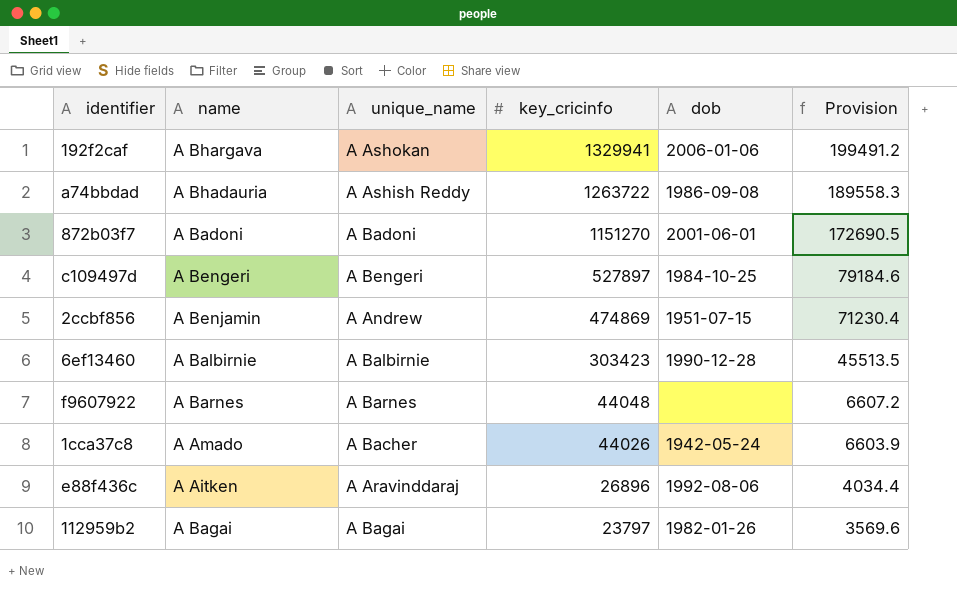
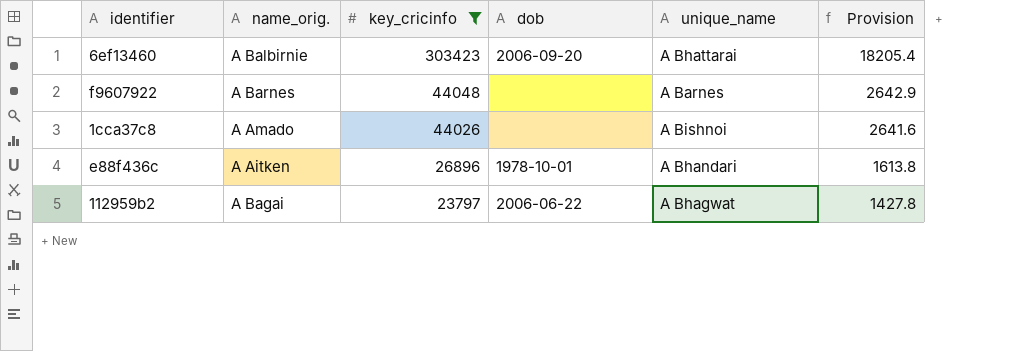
filter: none -> key_cricinfo <= 303423
column name: name -> name_orig.
column unique_name | position: 3 -> 5
column Provision | formula: [key_cricinfo] * 0.15 -> [key_cricinfo] * 0.06
6ef13460 | dob: 1990-12-28 -> 2006-09-20
6ef13460 | unique_name: A Balbirnie -> A Bhattarai
1cca37c8 | dob: 1942-05-24 -> none
1cca37c8 | unique_name: A Bacher -> A Bishnoi
e88f436c | dob: 1992-08-06 -> 1978-10-01
e88f436c | unique_name: A Aravinddaraj -> A Bhandari
112959b2 | dob: 1982-01-26 -> 2006-06-22
112959b2 | unique_name: A Bagai -> A Bhagwat

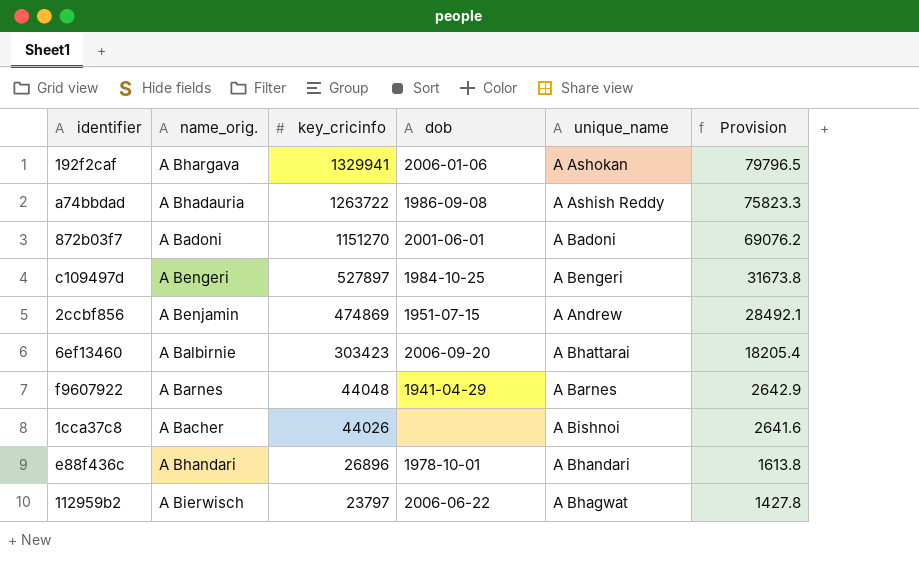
filter: key_cricinfo <= 303423 -> none
f9607922 | dob: none -> 1941-04-29
1cca37c8 | name_orig.: A Amado -> A Bacher
e88f436c | name_orig.: A Aitken -> A Bhandari
112959b2 | name_orig.: A Bagai -> A Bierwisch

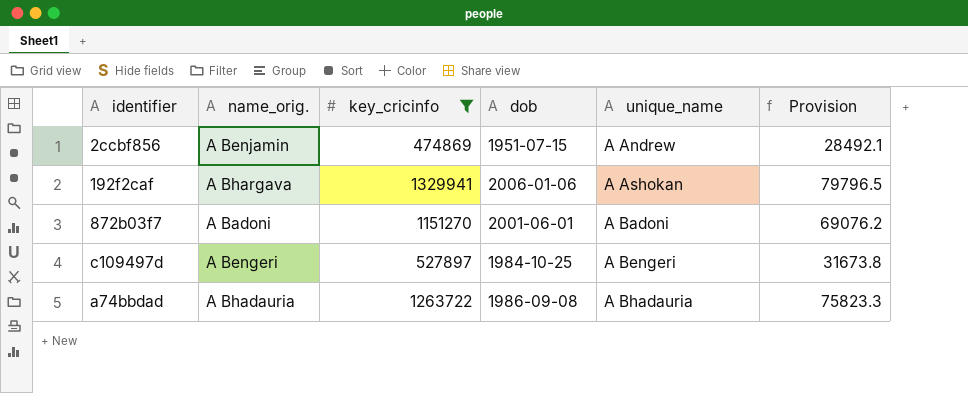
filter: none -> key_cricinfo >= 474869
row order: key_cricinfo descending -> unique_name ascending
a74bbdad | unique_name: A Ashish Reddy -> A Bhadauria

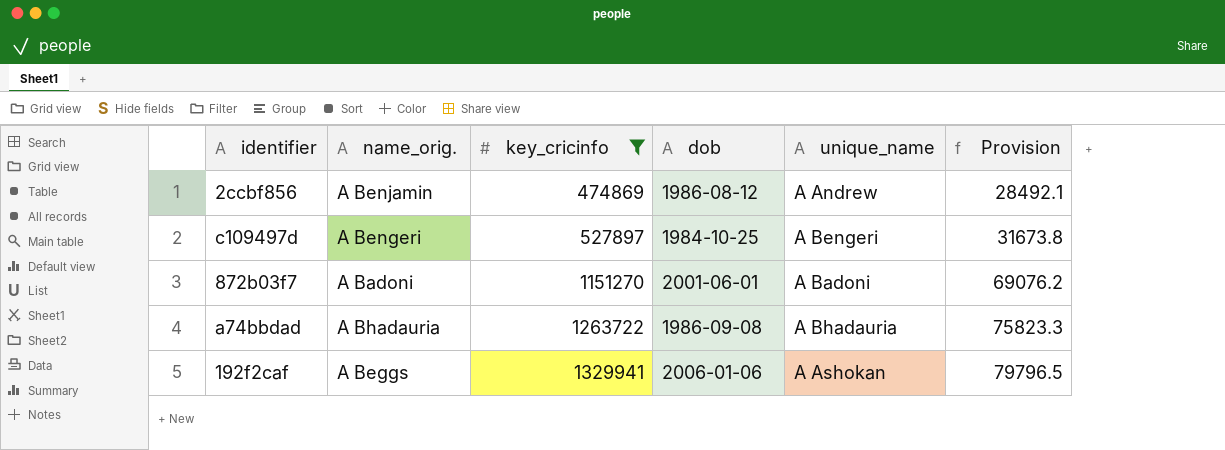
row order: unique_name ascending -> key_cricinfo ascending
2ccbf856 | dob: 1951-07-15 -> 1986-08-12
192f2caf | name_orig.: A Bhargava -> A Beggs

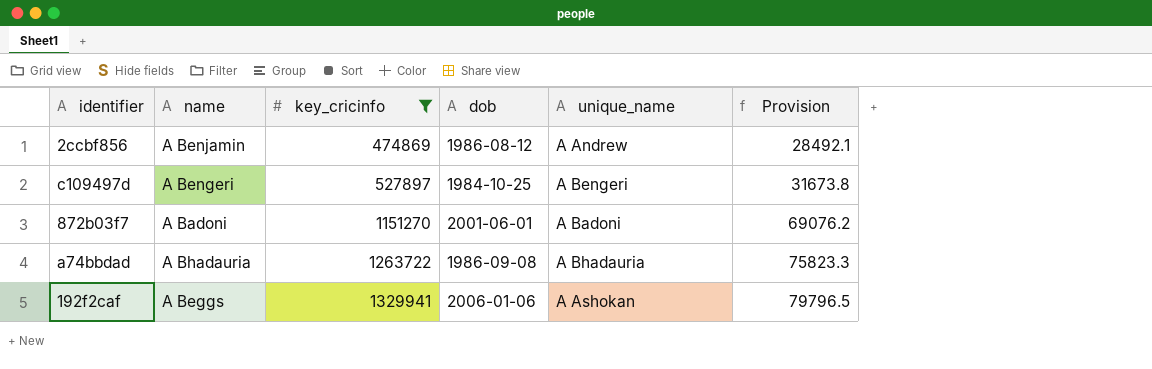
column name: name_orig. -> name

